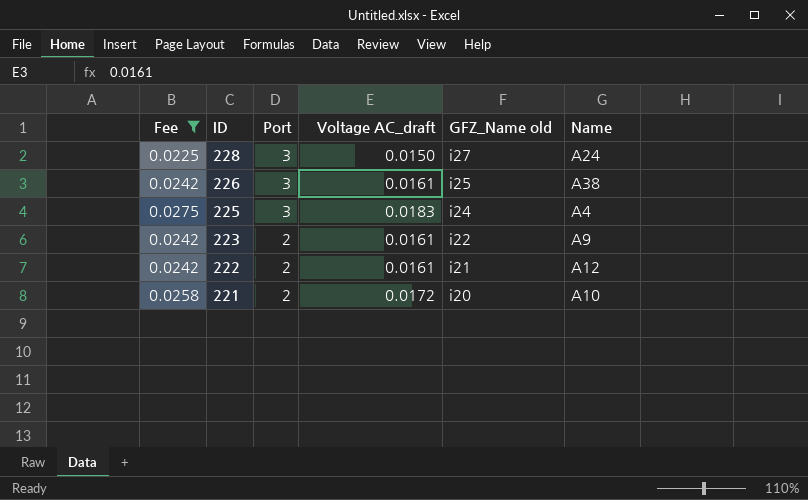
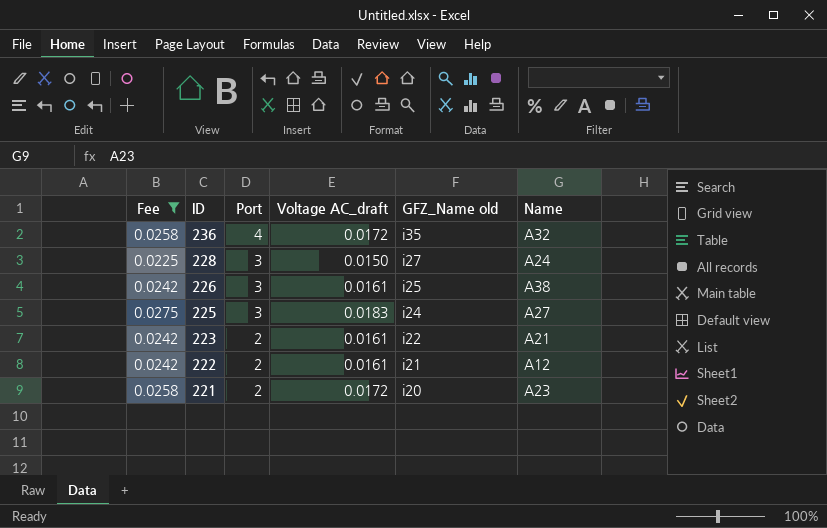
row 236: none -> 0.0258 | 4 | 0.0172 | i35 | A32
225 | Name: A4 -> A27
223 | Name: A9 -> A21
221 | Name: A10 -> A23

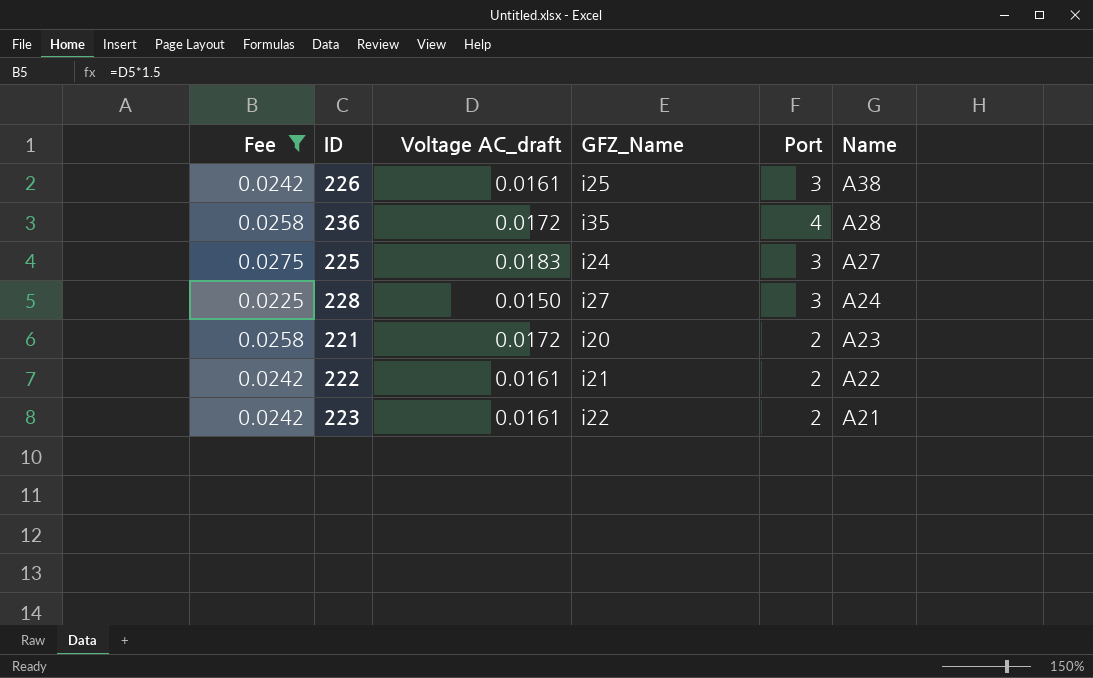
row order: ID descending -> Name descending
column name: GFZ_Name old -> GFZ_Name
column Port | position: 3 -> 5
236 | Name: A32 -> A28
222 | Name: A12 -> A22

